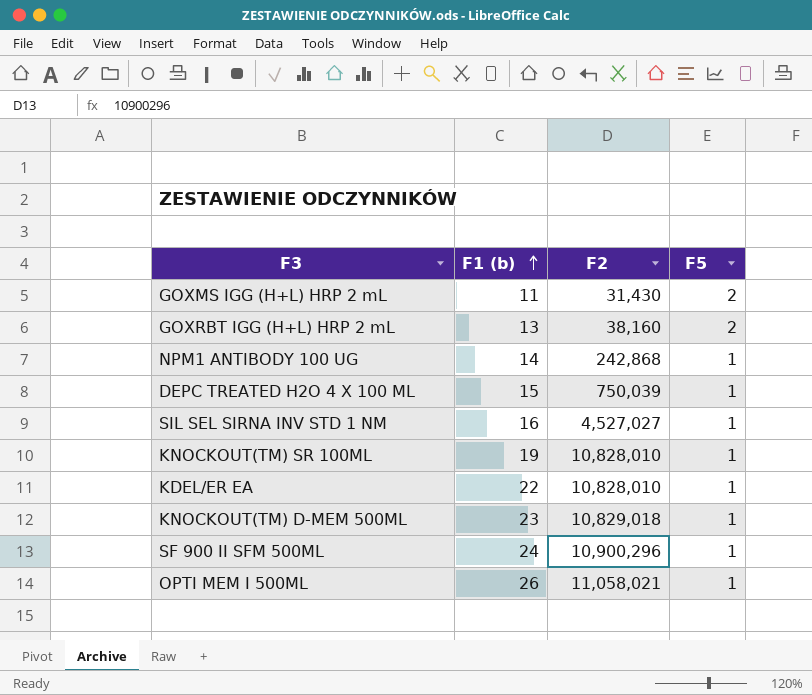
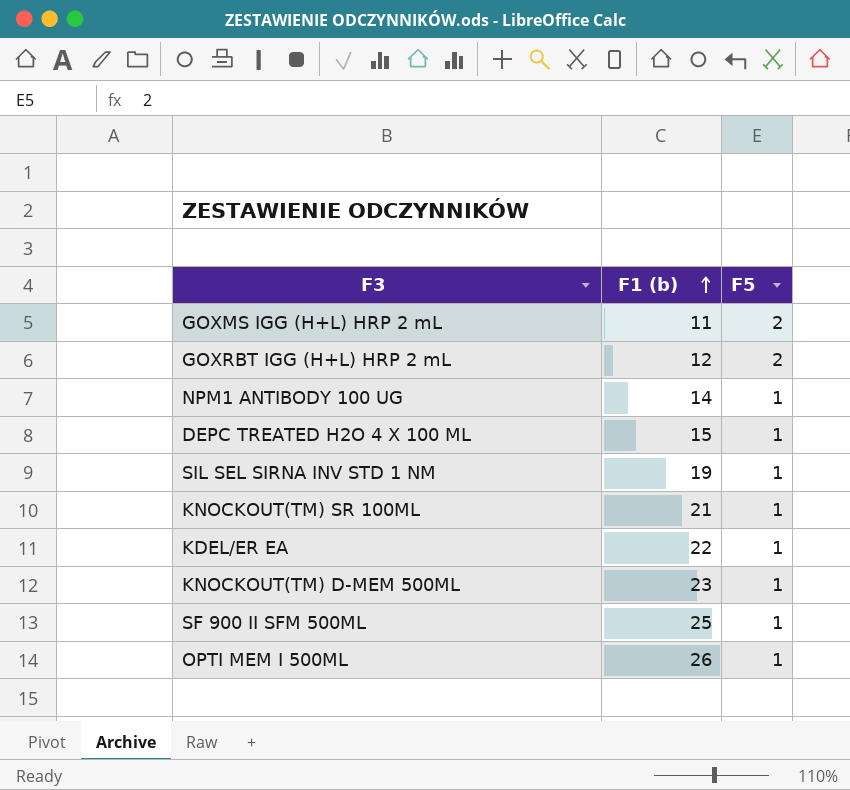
column F2 | position: 3 -> none
GOXRBT IGG (H+L) HRP 2 mL | F1 (b): 13 -> 12
SIL SEL SIRNA INV STD 1 NM | F1 (b): 16 -> 19
KNOCKOUT(TM) SR 100ML | F1 (b): 19 -> 21
SF 900 II SFM 500ML | F1 (b): 24 -> 25

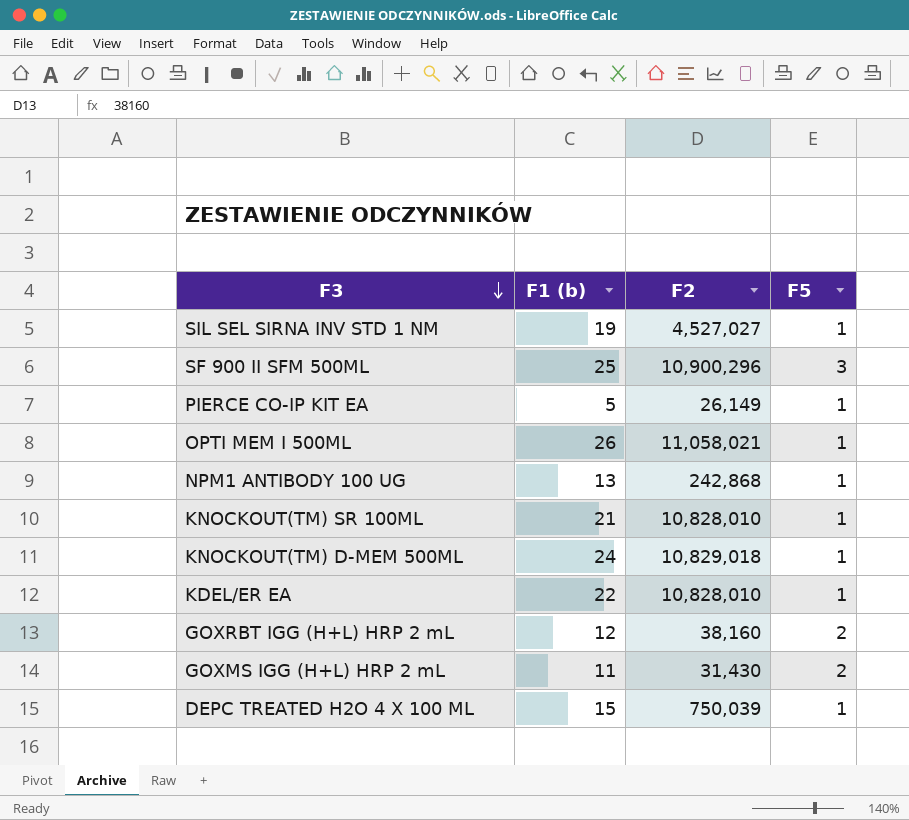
row order: F1 (b) ascending -> F3 descending
column F2 | position: none -> 3
SF 900 II SFM 500ML | F5: 1 -> 3
row PIERCE CO-IP KIT EA: none -> 5 | 26,149 | 1
NPM1 ANTIBODY 100 UG | F1 (b): 14 -> 13
KNOCKOUT(TM) D-MEM 500ML | F1 (b): 23 -> 24

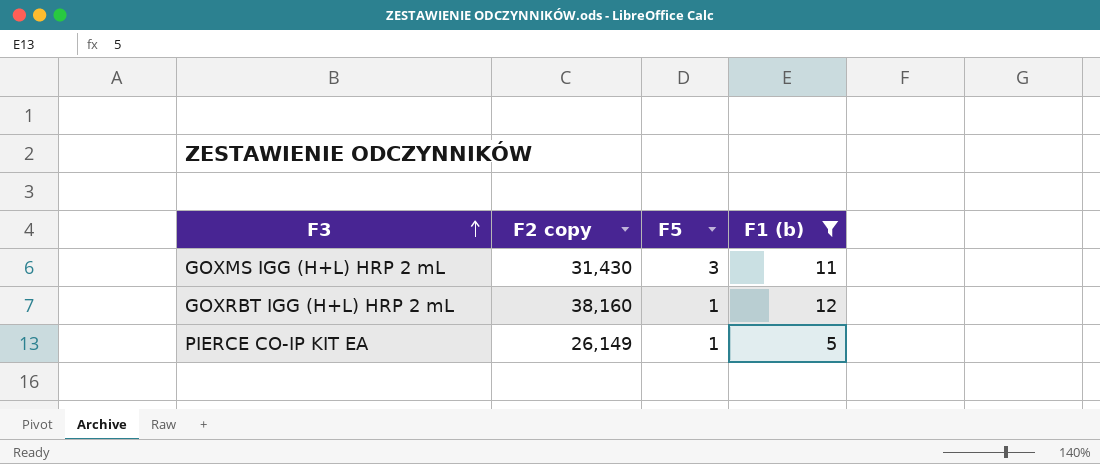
filter: none -> F1 (b) <= 12
row order: F3 descending -> F3 ascending
column name: F2 -> F2 copy
column F1 (b) | position: 2 -> 4
GOXMS IGG (H+L) HRP 2 mL | F5: 2 -> 3
GOXRBT IGG (H+L) HRP 2 mL | F5: 2 -> 1

